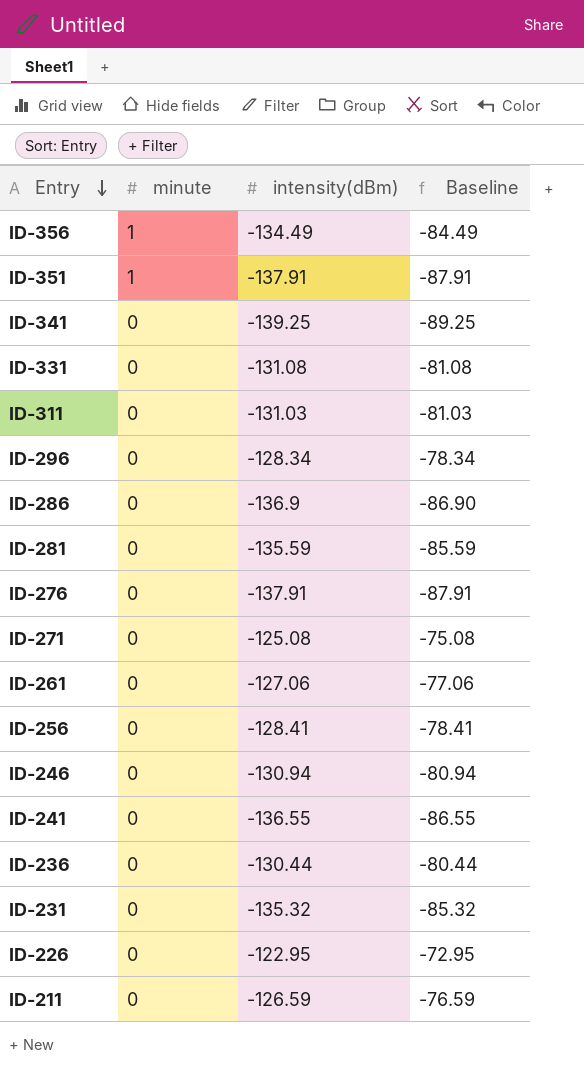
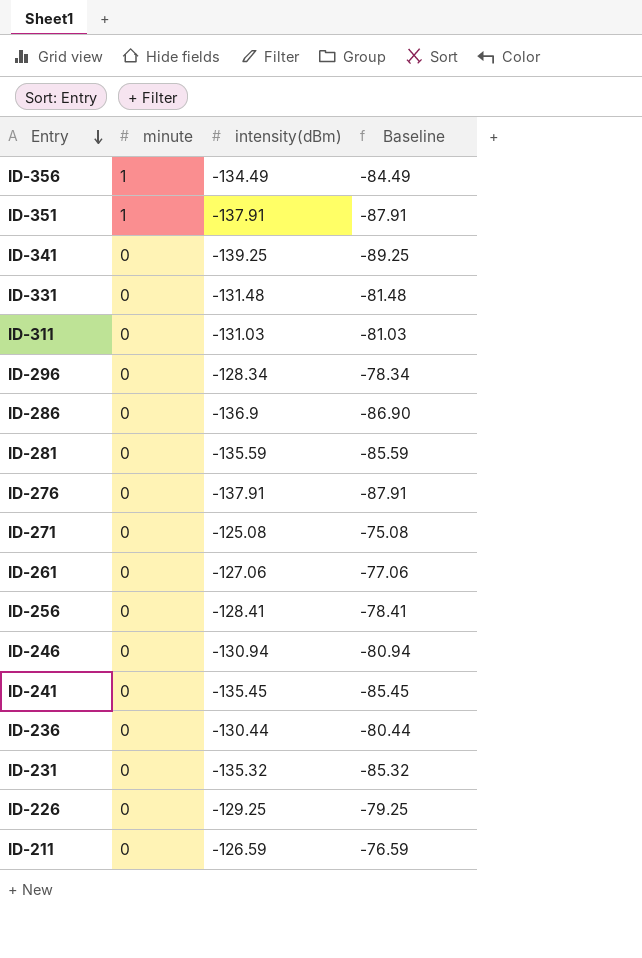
ID-331 | intensity(dBm): -131.08 -> -131.48
ID-331 | Baseline: -81.08 -> -81.48
ID-241 | intensity(dBm): -136.55 -> -135.45
ID-241 | Baseline: -86.55 -> -85.45
ID-226 | intensity(dBm): -122.95 -> -129.25
ID-226 | Baseline: -72.95 -> -79.25

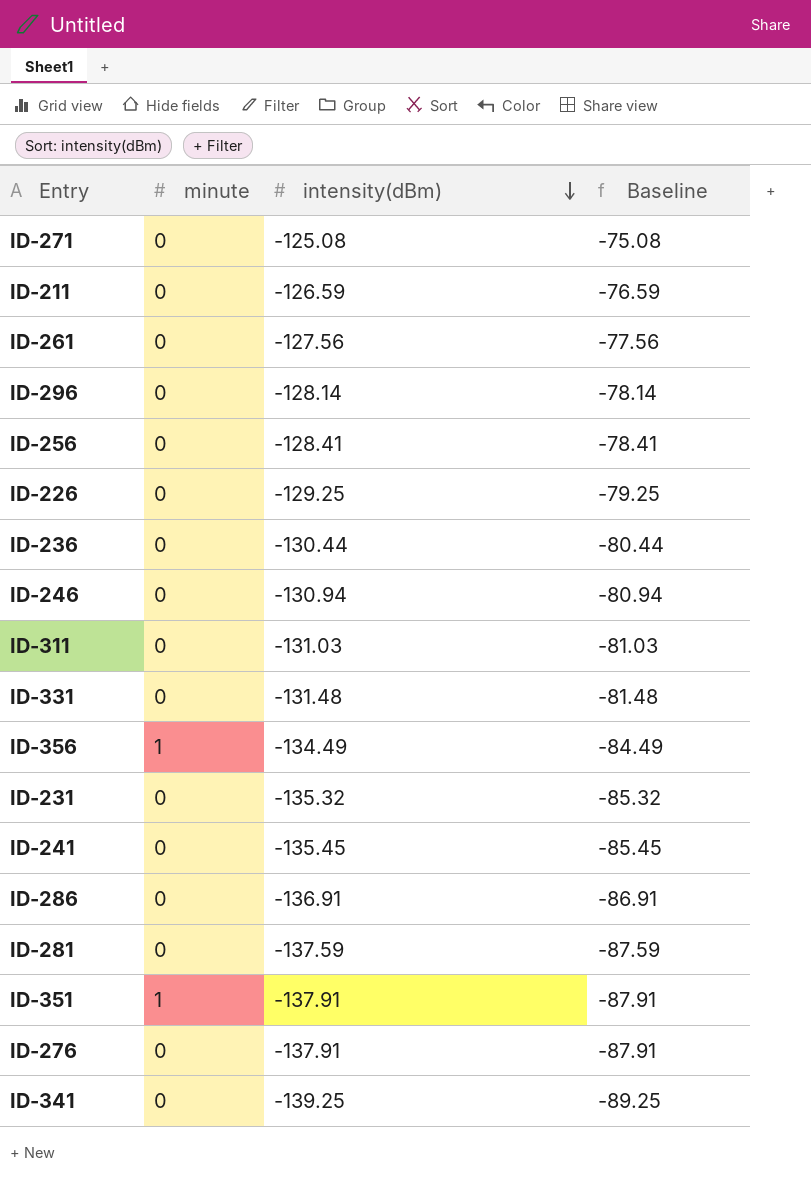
row order: Entry descending -> intensity(dBm) descending
ID-261 | intensity(dBm): -127.06 -> -127.56
ID-261 | Baseline: -77.06 -> -77.56
ID-296 | intensity(dBm): -128.34 -> -128.14
ID-296 | Baseline: -78.34 -> -78.14
ID-286 | intensity(dBm): -136.9 -> -136.91
ID-286 | Baseline: -86.90 -> -86.91
ID-281 | intensity(dBm): -135.59 -> -137.59
ID-281 | Baseline: -85.59 -> -87.59

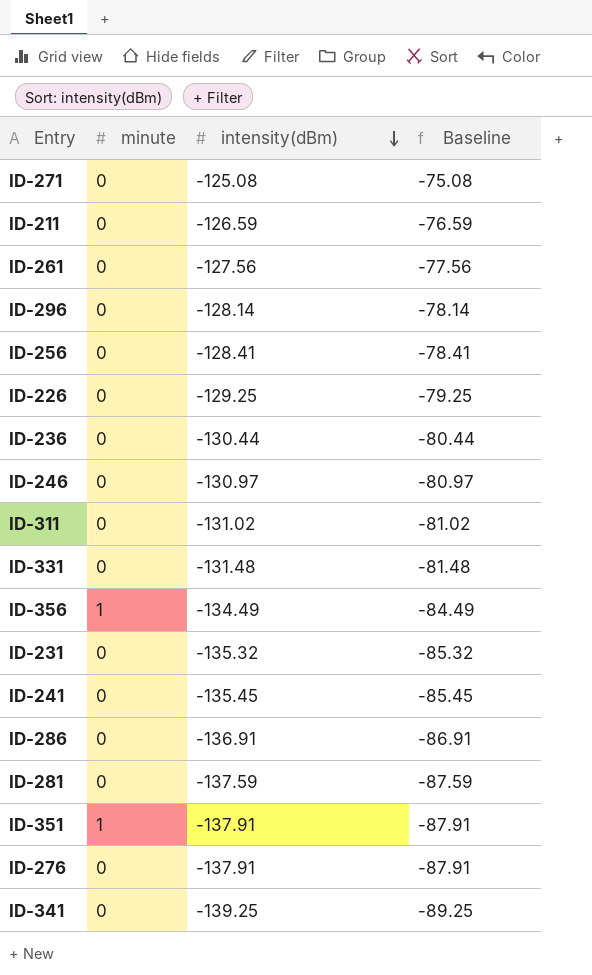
ID-246 | intensity(dBm): -130.94 -> -130.97
ID-246 | Baseline: -80.94 -> -80.97
ID-311 | intensity(dBm): -131.03 -> -131.02
ID-311 | Baseline: -81.03 -> -81.02

